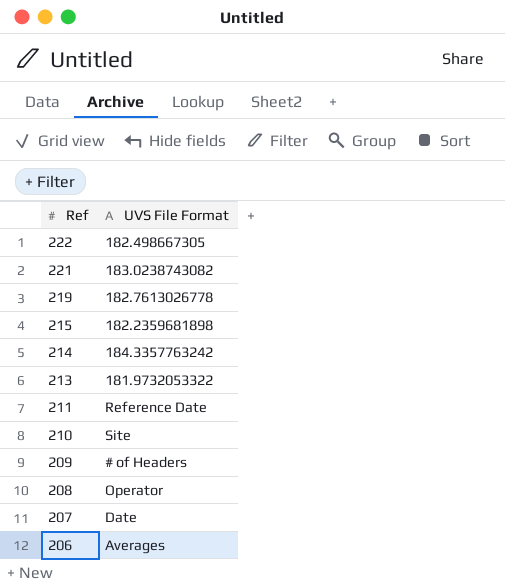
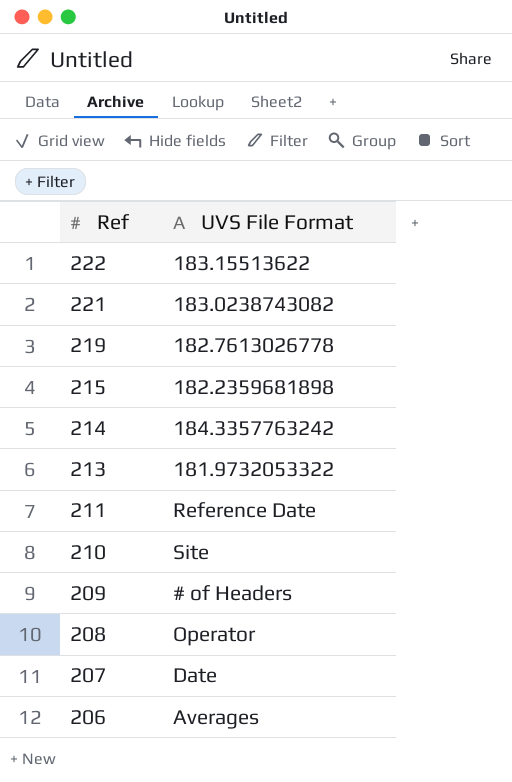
222 | UVS File Format: 182.498667305 -> 183.15513622

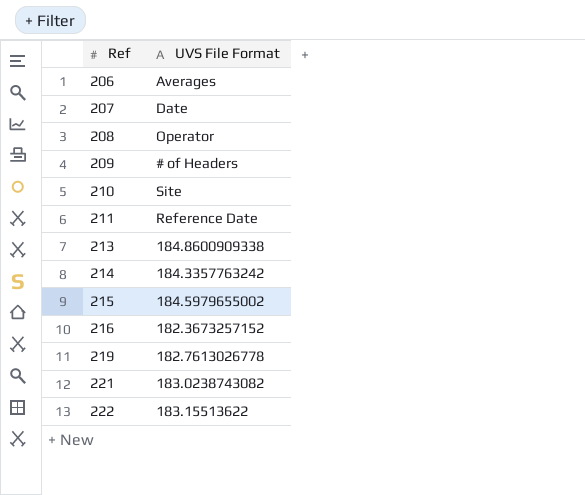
row order: Ref descending -> Ref ascending
213 | UVS File Format: 181.9732053322 -> 184.8600909338
215 | UVS File Format: 182.2359681898 -> 184.5979655002
row 216: none -> 182.3673257152

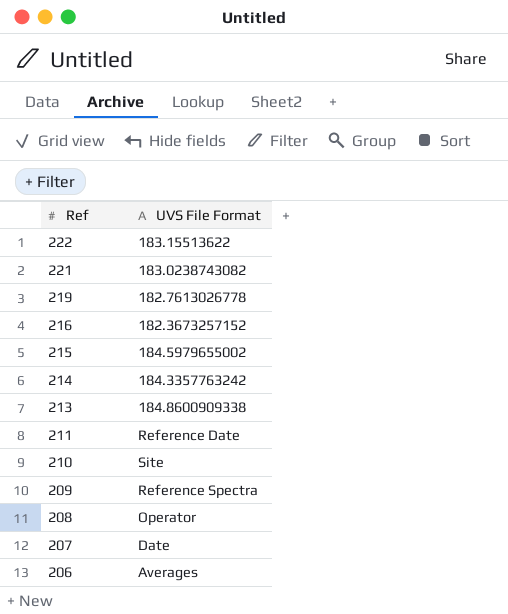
row order: Ref ascending -> Ref descending
209 | UVS File Format: # of Headers -> Reference Spectra

